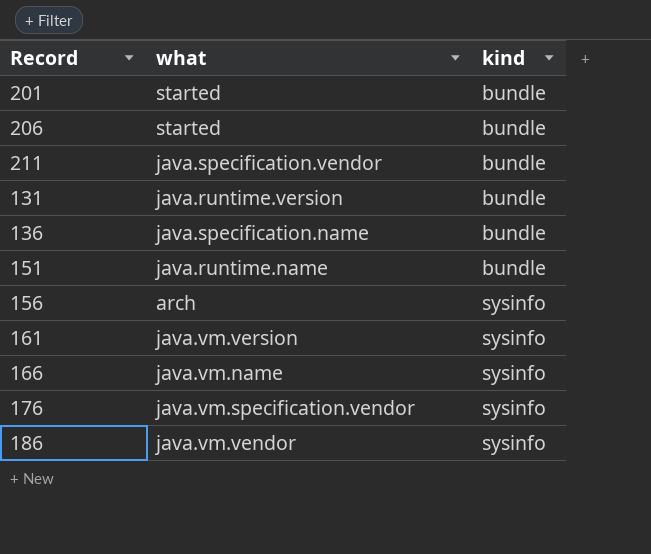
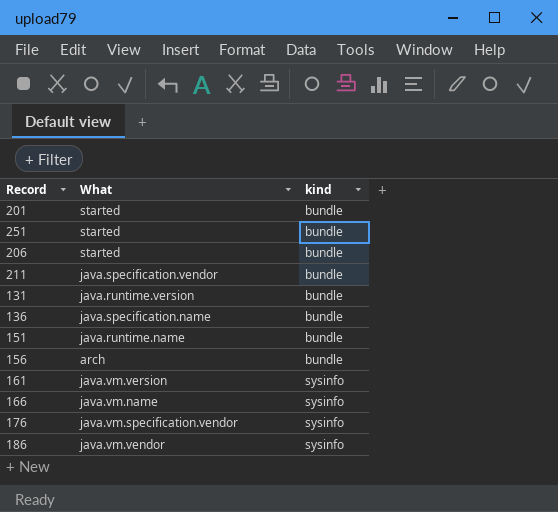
column name: what -> What
row 251: none -> started | bundle
156 | kind: sysinfo -> bundle

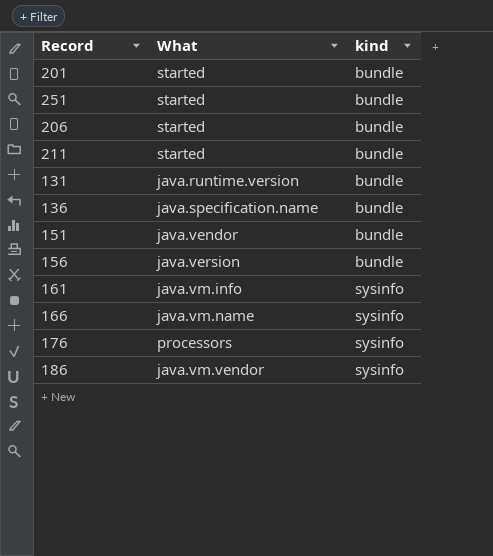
211 | What: java.specification.vendor -> started
151 | What: java.runtime.name -> java.vendor
156 | What: arch -> java.version
161 | What: java.vm.version -> java.vm.info
176 | What: java.vm.specification.vendor -> processors

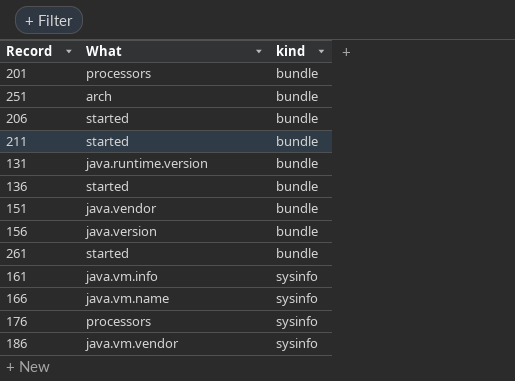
201 | What: started -> processors
251 | What: started -> arch
136 | What: java.specification.name -> started
row 261: none -> started | bundle

